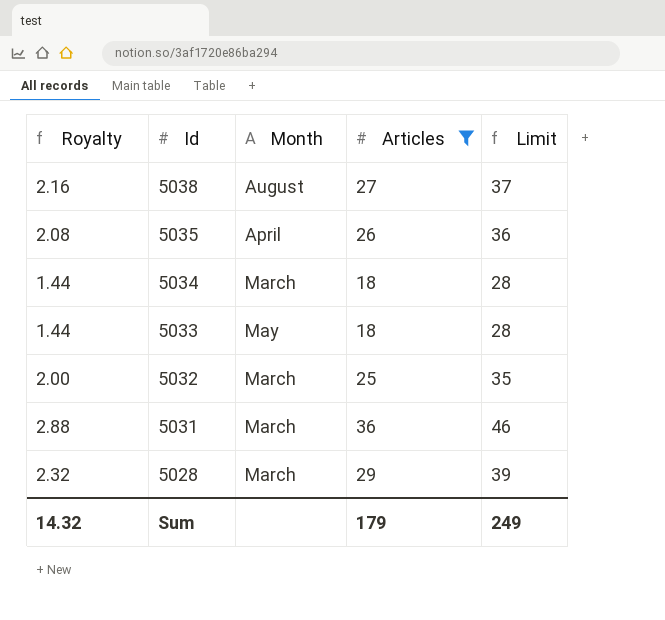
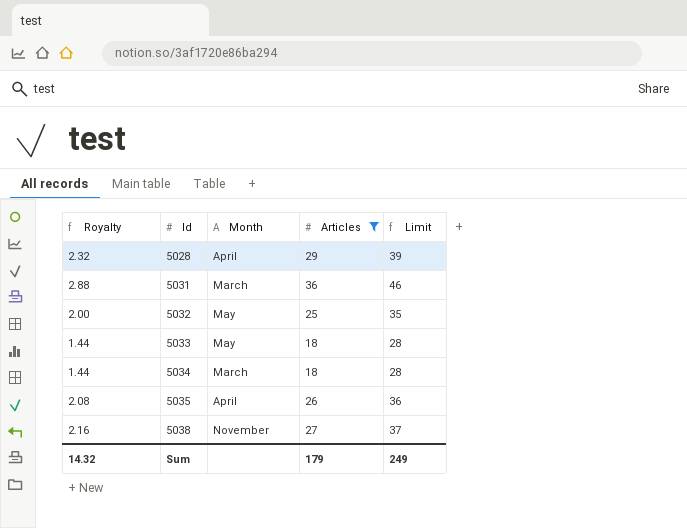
row order: Id descending -> Id ascending
5028 | Month: March -> April
5032 | Month: March -> May
5038 | Month: August -> November

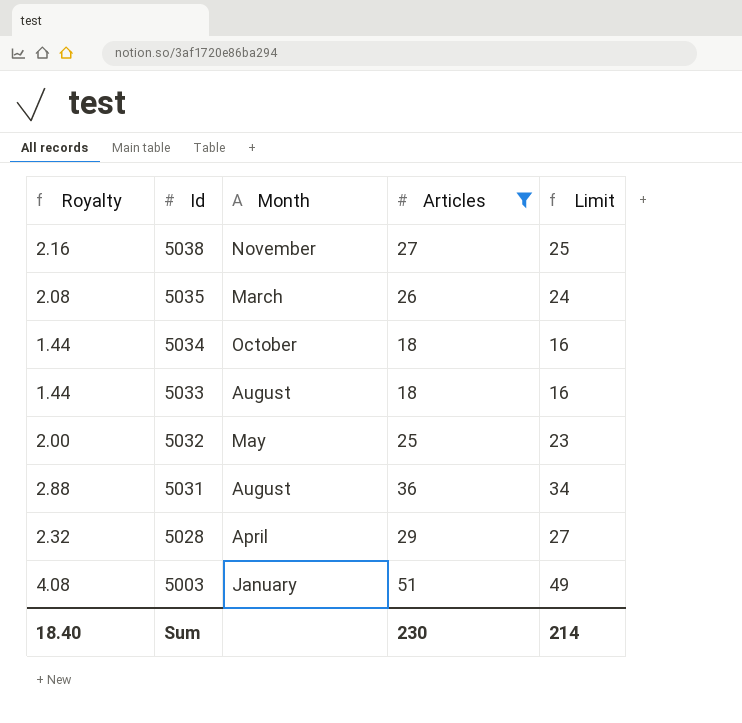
row order: Id ascending -> Id descending
column Limit | formula: [Articles] + 10 -> [Articles] - 2
5035 | Month: April -> March
5034 | Month: March -> October
5033 | Month: May -> August
5031 | Month: March -> August
row 5003: none -> 4.08 | January | 51 | 49
Sum | Royalty: 14.32 -> 18.40
Sum | Articles: 179 -> 230
Sum | Limit: 249 -> 214

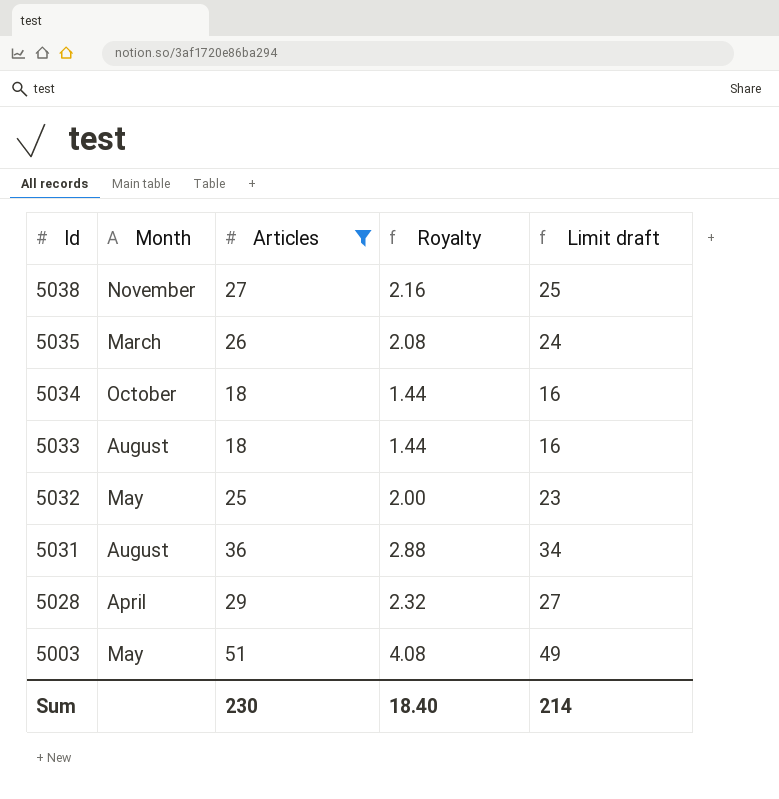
column Royalty | position: 1 -> 4
column name: Limit -> Limit draft
5003 | Month: January -> May

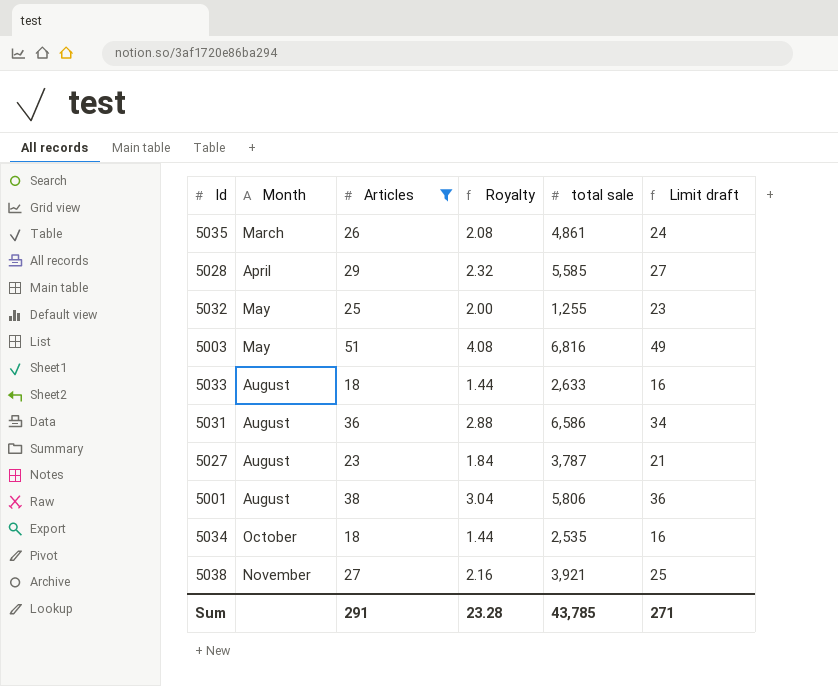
row order: Id descending -> Month ascending
column total sale | position: none -> 5
row 5027: none -> August | 23 | 1.84 | 3,787 | 21
row 5001: none -> August | 38 | 3.04 | 5,806 | 36
Sum | Articles: 230 -> 291
Sum | Royalty: 18.40 -> 23.28
Sum | Limit draft: 214 -> 271

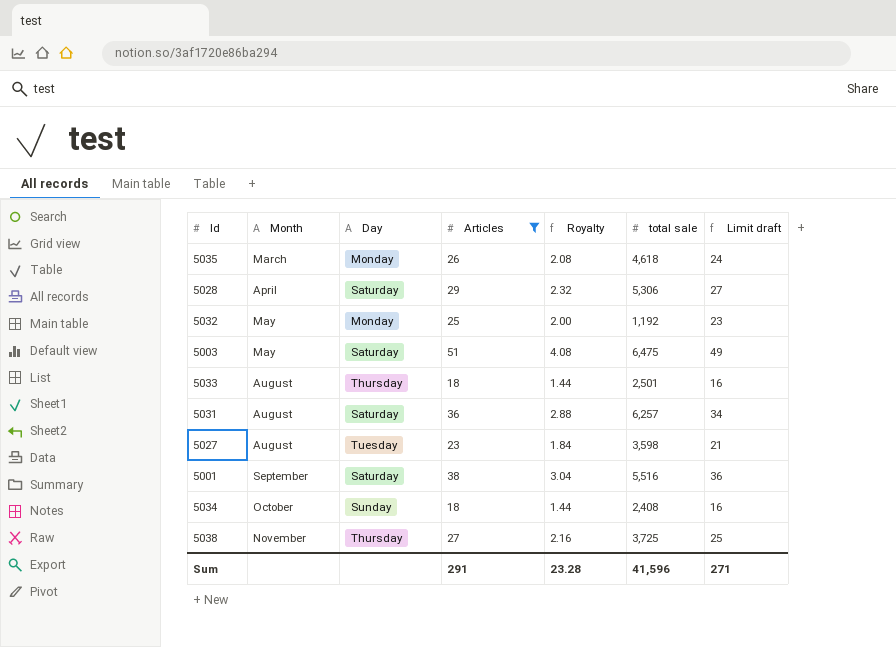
column Day | position: none -> 3
5035 | total sale: 4,861 -> 4,618
5028 | total sale: 5,585 -> 5,306
5032 | total sale: 1,255 -> 1,192
5003 | total sale: 6,816 -> 6,475
5033 | total sale: 2,633 -> 2,501
5031 | total sale: 6,586 -> 6,257
5027 | total sale: 3,787 -> 3,598
5001 | Month: August -> September
5001 | total sale: 5,806 -> 5,516
5034 | total sale: 2,535 -> 2,408
5038 | total sale: 3,921 -> 3,725
Sum | total sale: 43,785 -> 41,596

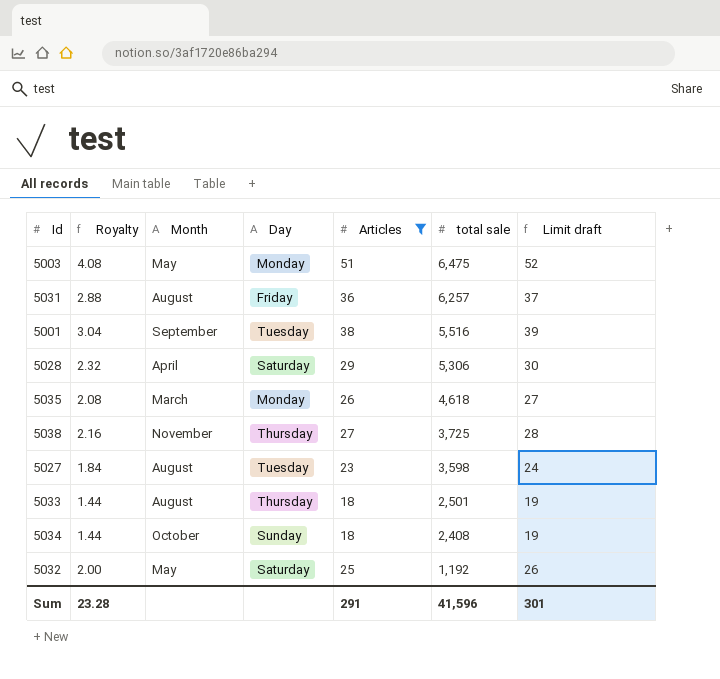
row order: Month ascending -> total sale descending
column Royalty | position: 5 -> 2
column Limit draft | formula: [Articles] - 2 -> [Articles] + 1
5003 | Day: Saturday -> Monday
5031 | Day: Saturday -> Friday
5001 | Day: Saturday -> Tuesday
5032 | Day: Monday -> Saturday
Sum | Limit draft: 271 -> 301

